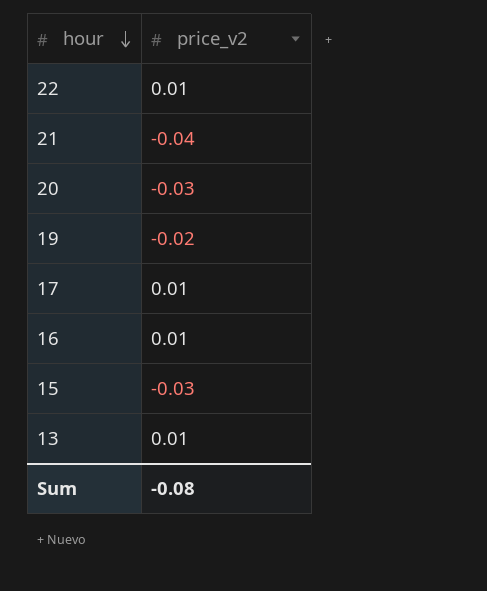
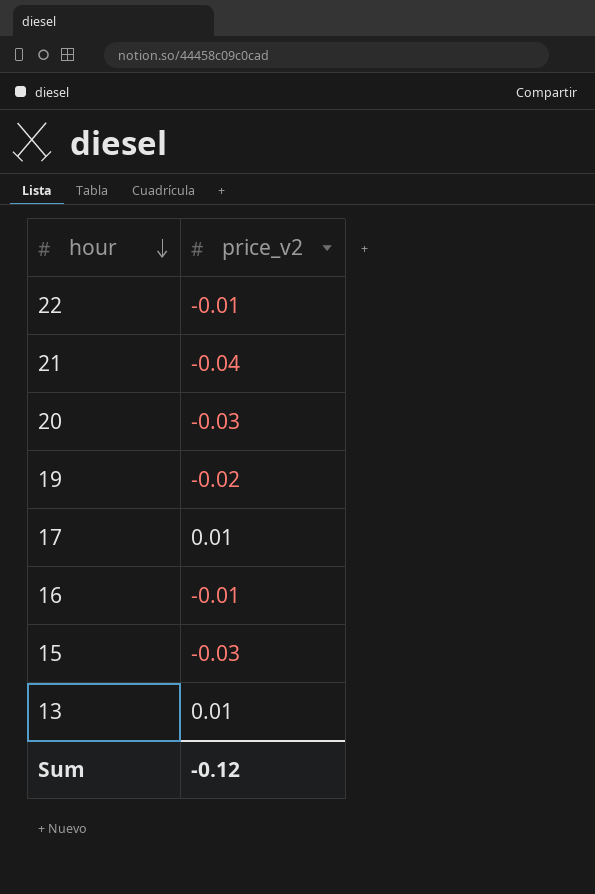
22 | price_v2: 0.01 -> -0.01
16 | price_v2: 0.01 -> -0.01
Sum | price_v2: -0.08 -> -0.12

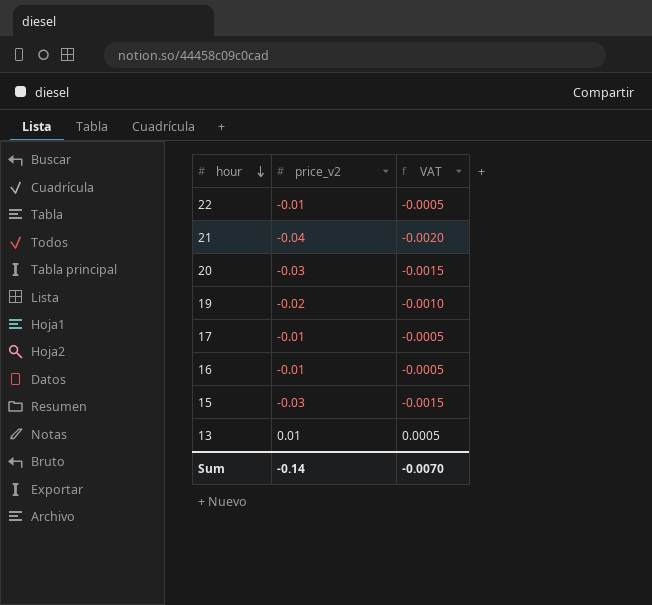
column VAT | formula: none -> [price_v2] * 0.05
17 | price_v2: 0.01 -> -0.01
Sum | price_v2: -0.12 -> -0.14

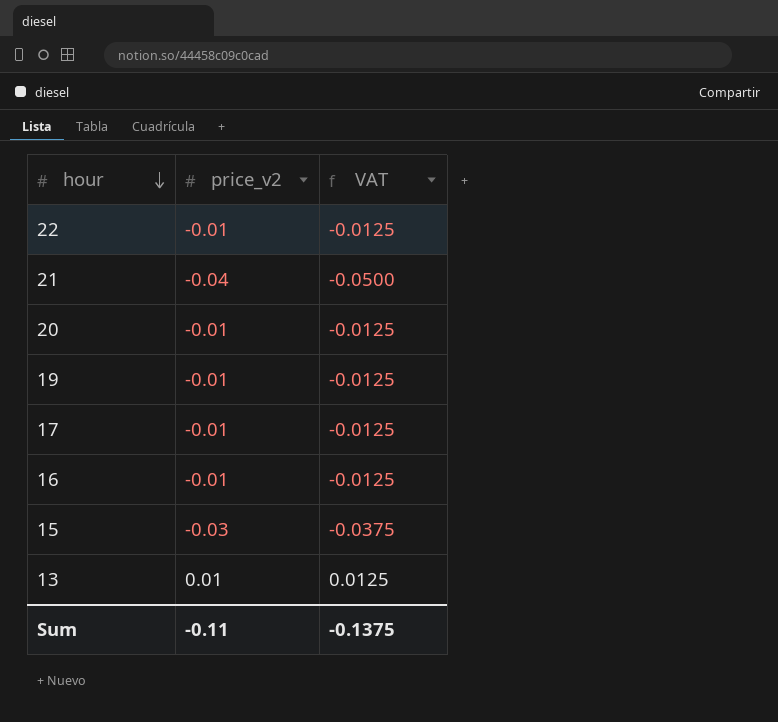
column VAT | formula: [price_v2] * 0.05 -> [price_v2] * 1.25
20 | price_v2: -0.03 -> -0.01
19 | price_v2: -0.02 -> -0.01
Sum | price_v2: -0.14 -> -0.11
Sum | VAT: -0.0070 -> -0.1375

